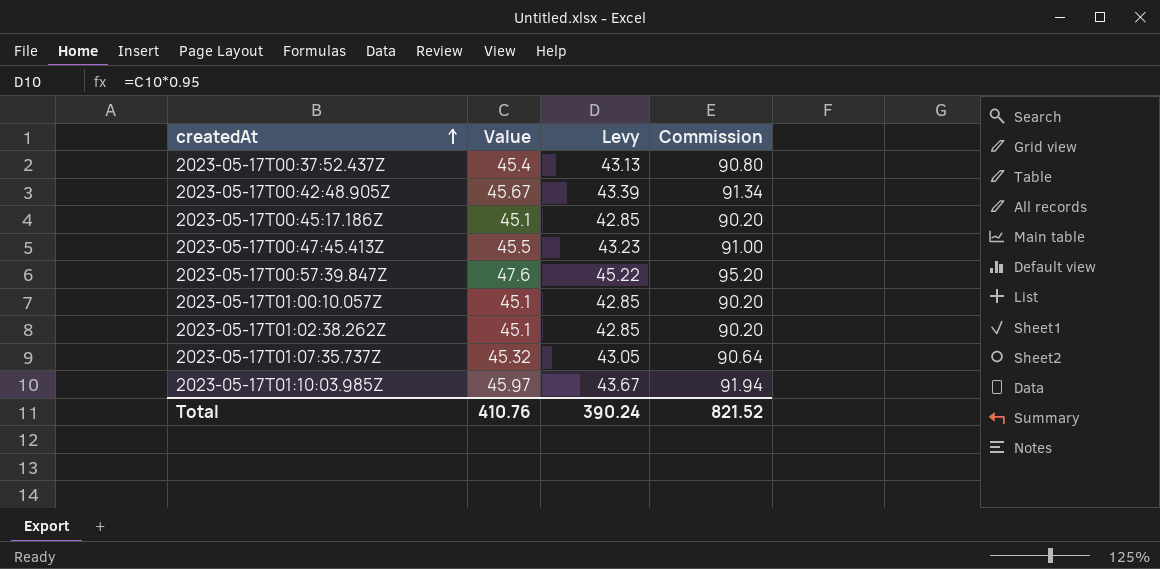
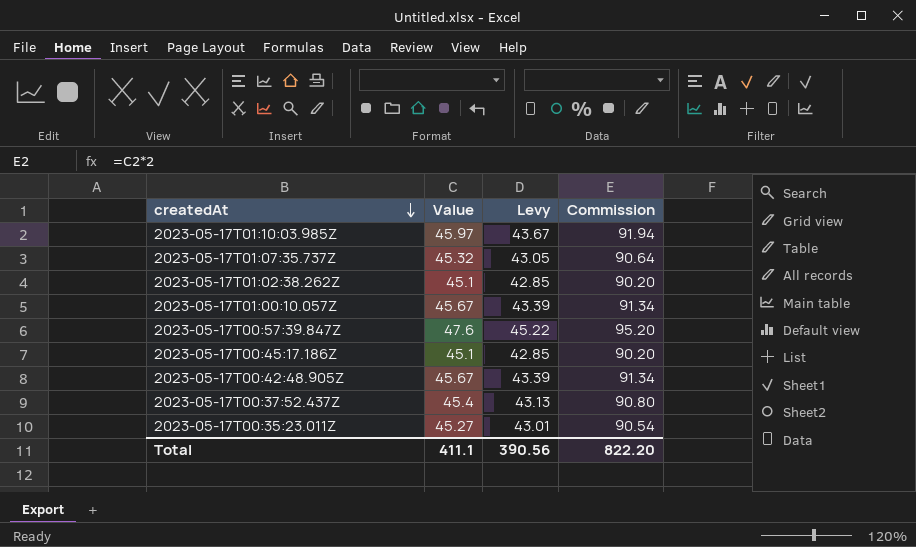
row order: createdAt ascending -> createdAt descending
row 2023-05-17T00:47:45.413Z: 45.5 | 43.23 | 91.00 -> none
2023-05-17T01:00:10.057Z | Value: 45.1 -> 45.67
2023-05-17T01:00:10.057Z | Levy: 42.85 -> 43.39
2023-05-17T01:00:10.057Z | Commission: 90.20 -> 91.34
row 2023-05-17T00:35:23.011Z: none -> 45.27 | 43.01 | 90.54
Total | Value: 410.76 -> 411.1
Total | Levy: 390.24 -> 390.56
Total | Commission: 821.52 -> 822.20

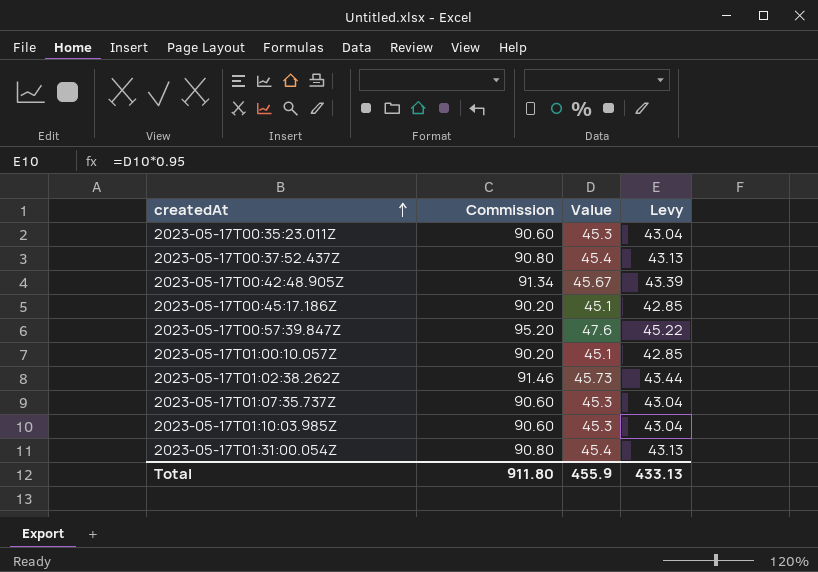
row order: createdAt descending -> createdAt ascending
column Commission | position: 4 -> 2
2023-05-17T00:35:23.011Z | Commission: 90.54 -> 90.60
2023-05-17T00:35:23.011Z | Value: 45.27 -> 45.3
2023-05-17T00:35:23.011Z | Levy: 43.01 -> 43.04
2023-05-17T01:00:10.057Z | Commission: 91.34 -> 90.20
2023-05-17T01:00:10.057Z | Value: 45.67 -> 45.1
2023-05-17T01:00:10.057Z | Levy: 43.39 -> 42.85
2023-05-17T01:02:38.262Z | Commission: 90.20 -> 91.46
2023-05-17T01:02:38.262Z | Value: 45.1 -> 45.73
2023-05-17T01:02:38.262Z | Levy: 42.85 -> 43.44
2023-05-17T01:07:35.737Z | Commission: 90.64 -> 90.60
2023-05-17T01:07:35.737Z | Value: 45.32 -> 45.3
2023-05-17T01:07:35.737Z | Levy: 43.05 -> 43.04
2023-05-17T01:10:03.985Z | Commission: 91.94 -> 90.60
2023-05-17T01:10:03.985Z | Value: 45.97 -> 45.3
2023-05-17T01:10:03.985Z | Levy: 43.67 -> 43.04
row 2023-05-17T01:31:00.054Z: none -> 90.80 | 45.4 | 43.13
Total | Commission: 822.20 -> 911.80
Total | Value: 411.1 -> 455.9
Total | Levy: 390.56 -> 433.13

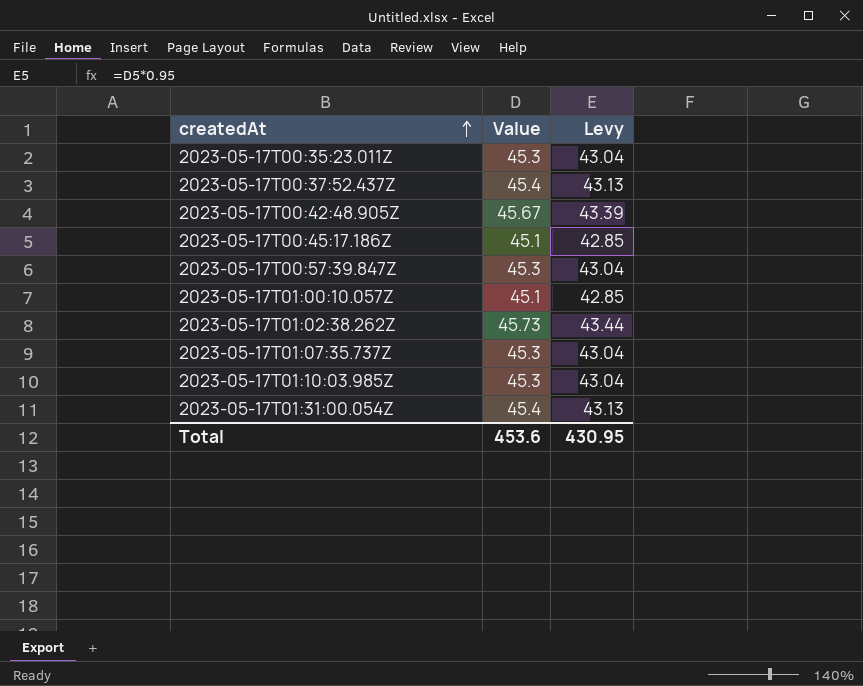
column Commission | formula: [Value] * 2 -> none
2023-05-17T00:57:39.847Z | Value: 47.6 -> 45.3
2023-05-17T00:57:39.847Z | Levy: 45.22 -> 43.04
Total | Value: 455.9 -> 453.6
Total | Levy: 433.13 -> 430.95

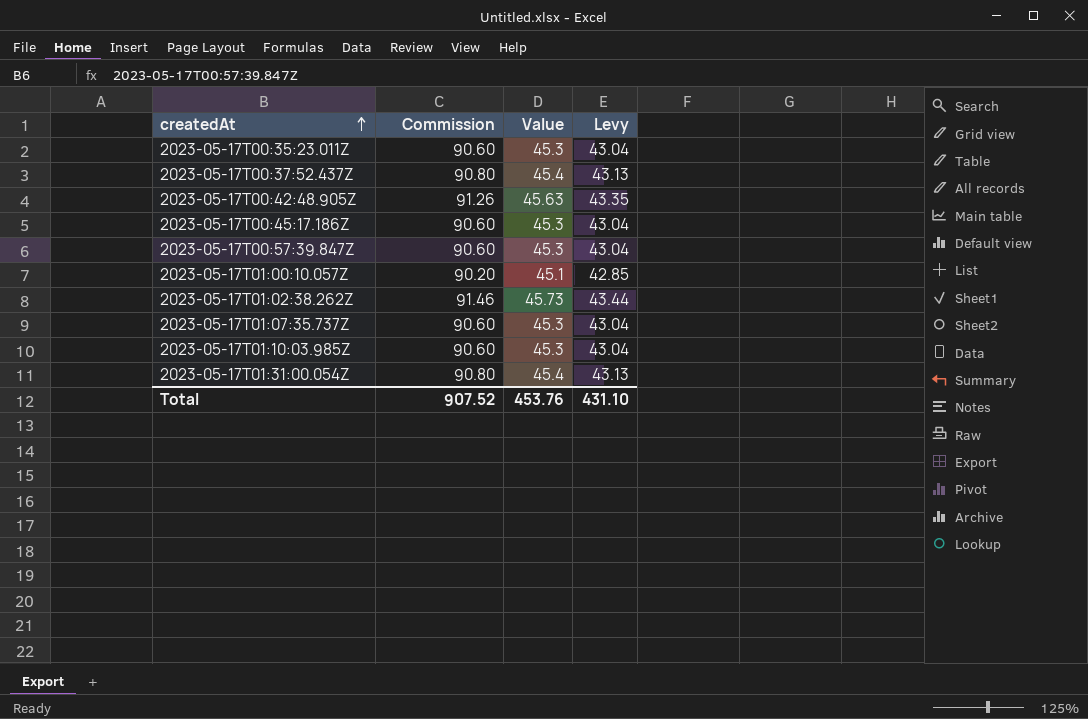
column Commission | formula: none -> [Value] * 2
2023-05-17T00:42:48.905Z | Value: 45.67 -> 45.63
2023-05-17T00:42:48.905Z | Levy: 43.39 -> 43.35
2023-05-17T00:45:17.186Z | Value: 45.1 -> 45.3
2023-05-17T00:45:17.186Z | Levy: 42.85 -> 43.04
Total | Value: 453.6 -> 453.76
Total | Levy: 430.95 -> 431.10

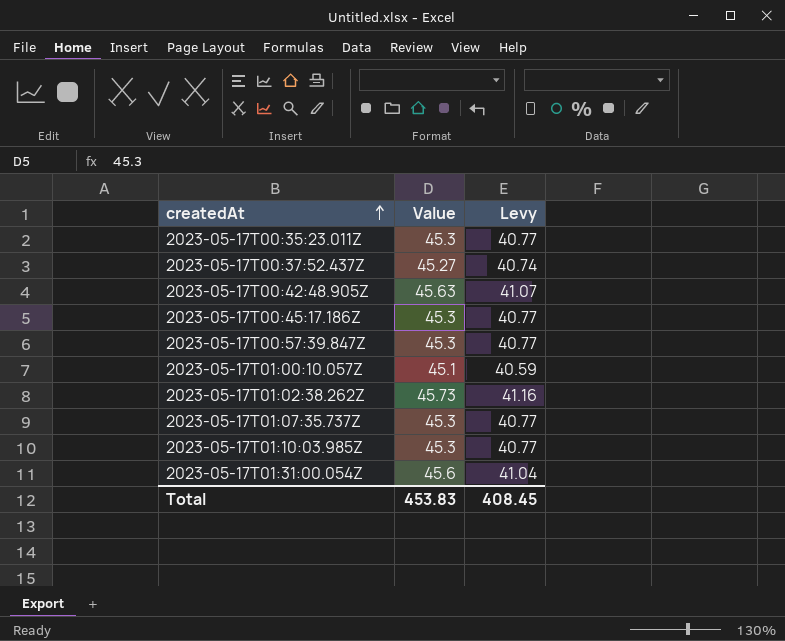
column Commission | formula: [Value] * 2 -> none
column Levy | formula: [Value] * 0.95 -> [Value] * 0.9
2023-05-17T00:37:52.437Z | Value: 45.4 -> 45.27
2023-05-17T01:31:00.054Z | Value: 45.4 -> 45.6
Total | Value: 453.76 -> 453.83
Total | Levy: 431.10 -> 408.45

